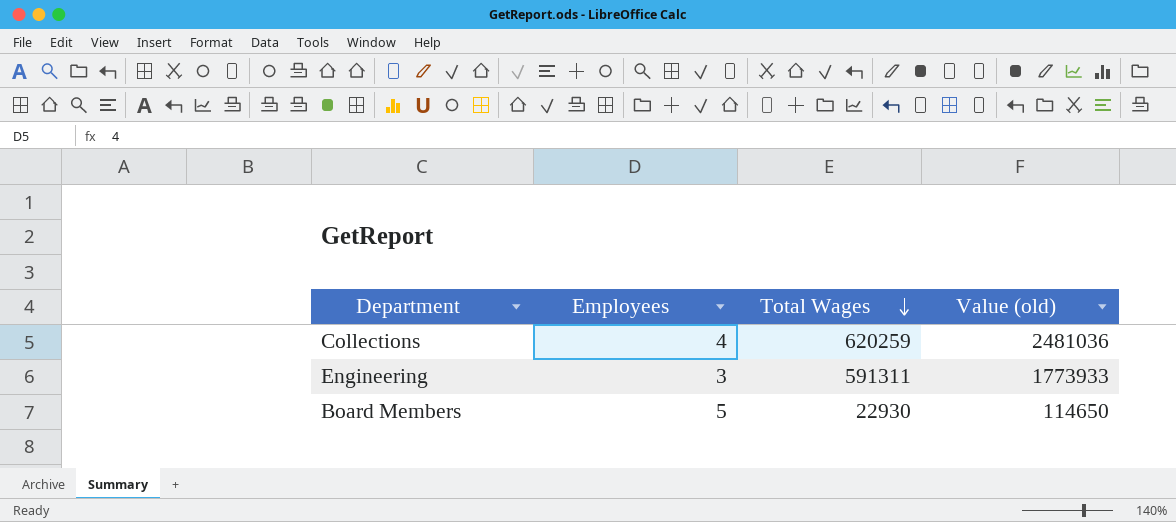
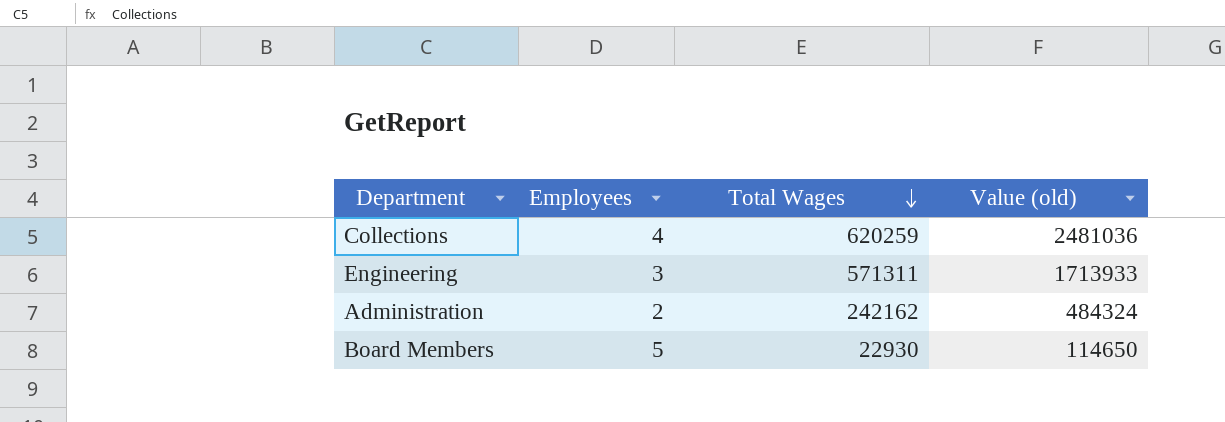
Engineering | Total Wages: 591311 -> 571311
Engineering | Value (old): 1773933 -> 1713933
row Administration: none -> 2 | 242162 | 484324

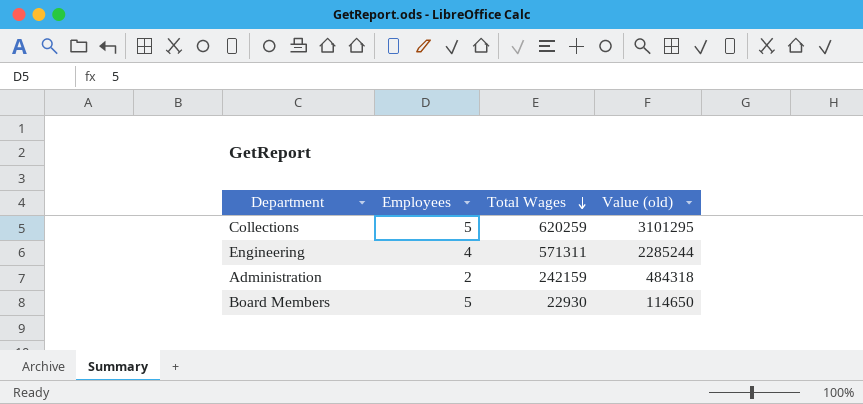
Collections | Employees: 4 -> 5
Collections | Value (old): 2481036 -> 3101295
Engineering | Employees: 3 -> 4
Engineering | Value (old): 1713933 -> 2285244
Administration | Total Wages: 242162 -> 242159
Administration | Value (old): 484324 -> 484318

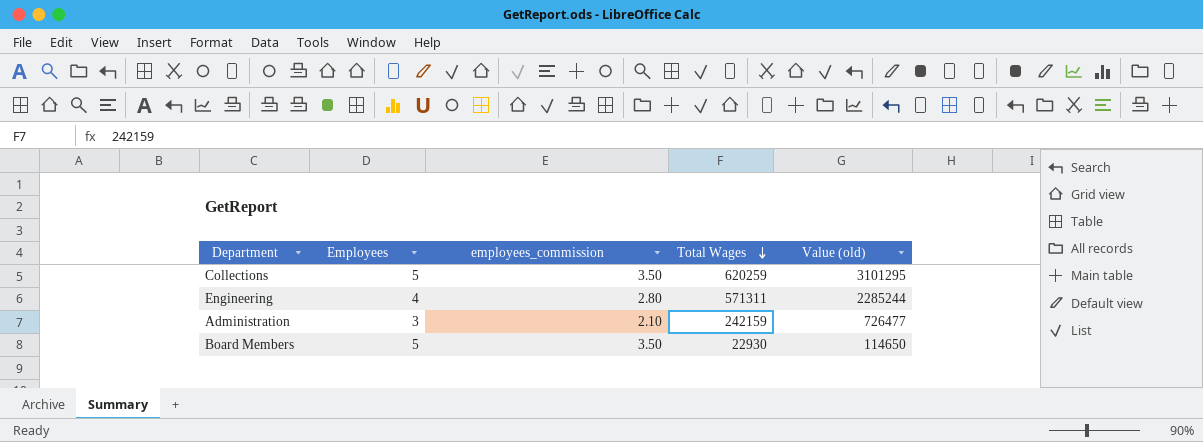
column employees_commission | formula: none -> [Employees] * 0.7
Administration | Employees: 2 -> 3
Administration | Value (old): 484318 -> 726477

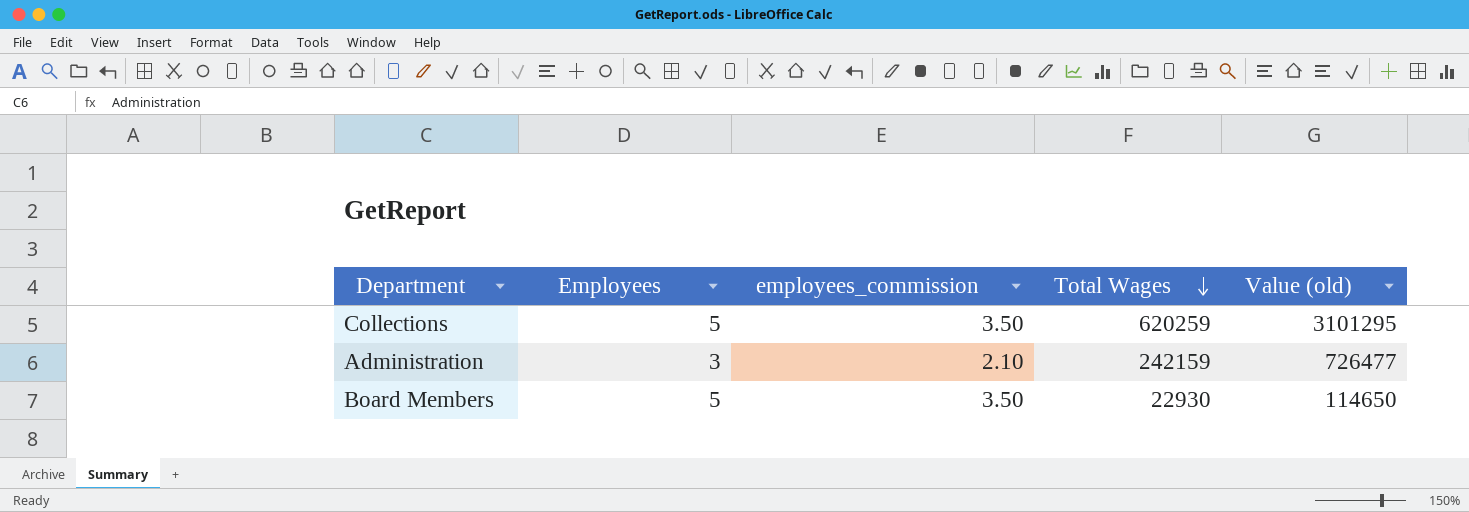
row Engineering: 4 | 2.80 | 571311 | 2285244 -> none

